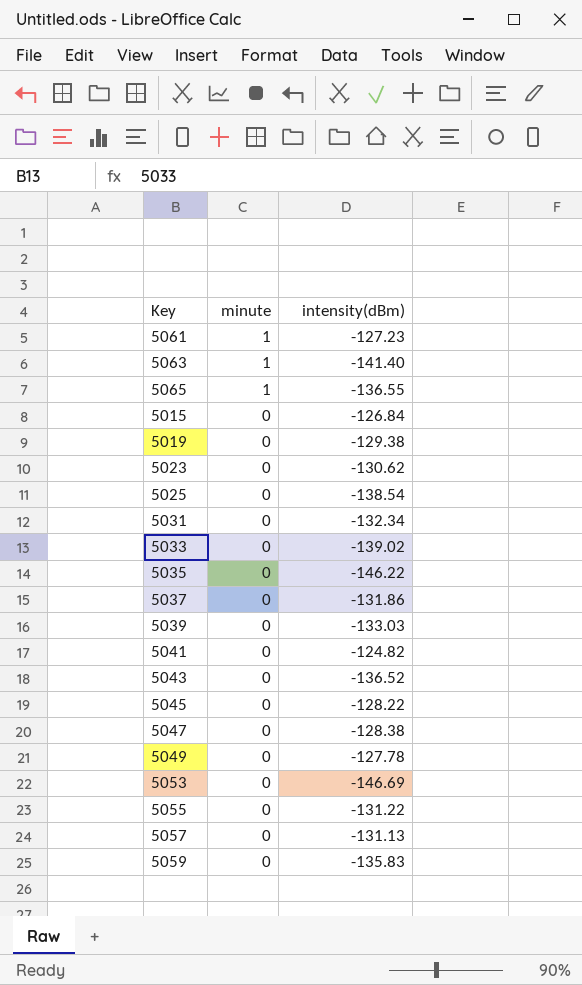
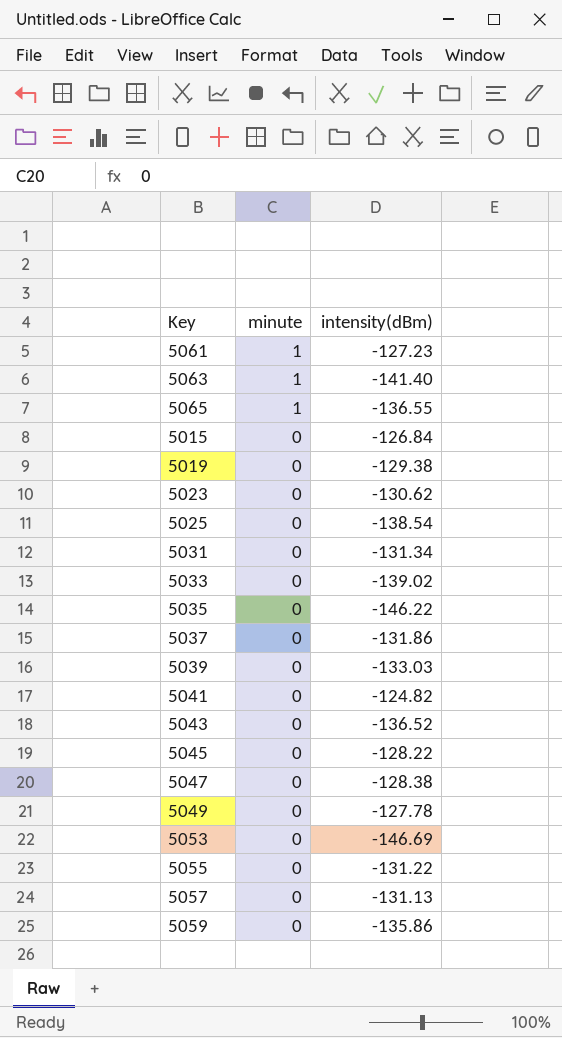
5031 | intensity(dBm): -132.34 -> -131.34
5059 | intensity(dBm): -135.83 -> -135.86

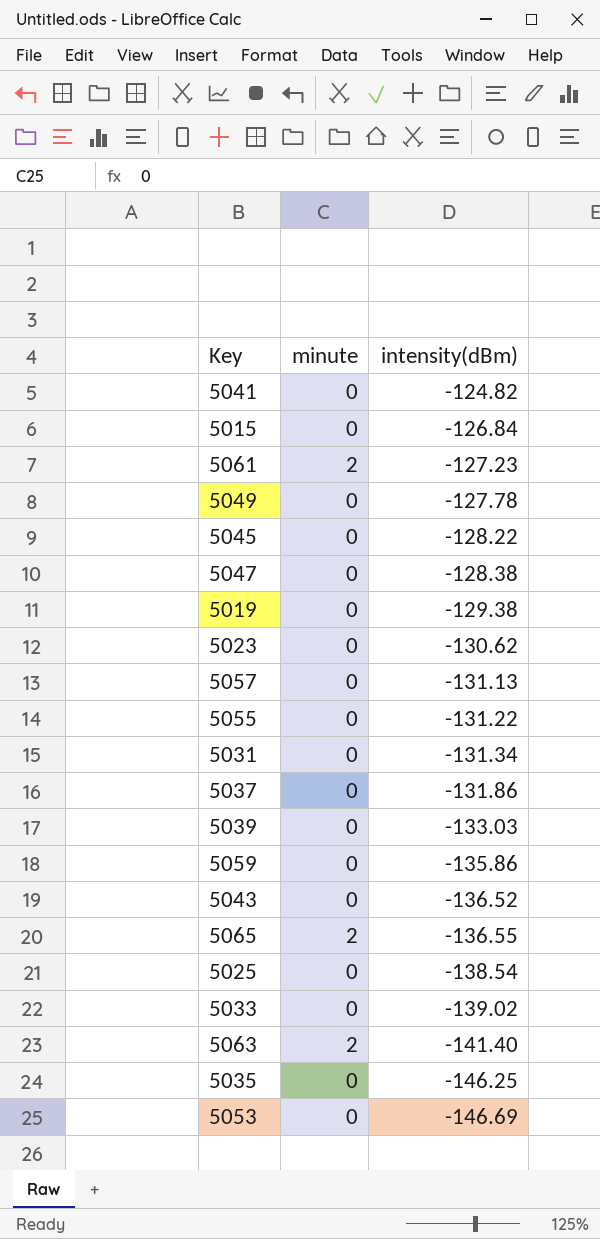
row order: minute descending -> intensity(dBm) descending
5061 | minute: 1 -> 2
5065 | minute: 1 -> 2
5063 | minute: 1 -> 2
5035 | intensity(dBm): -146.22 -> -146.25

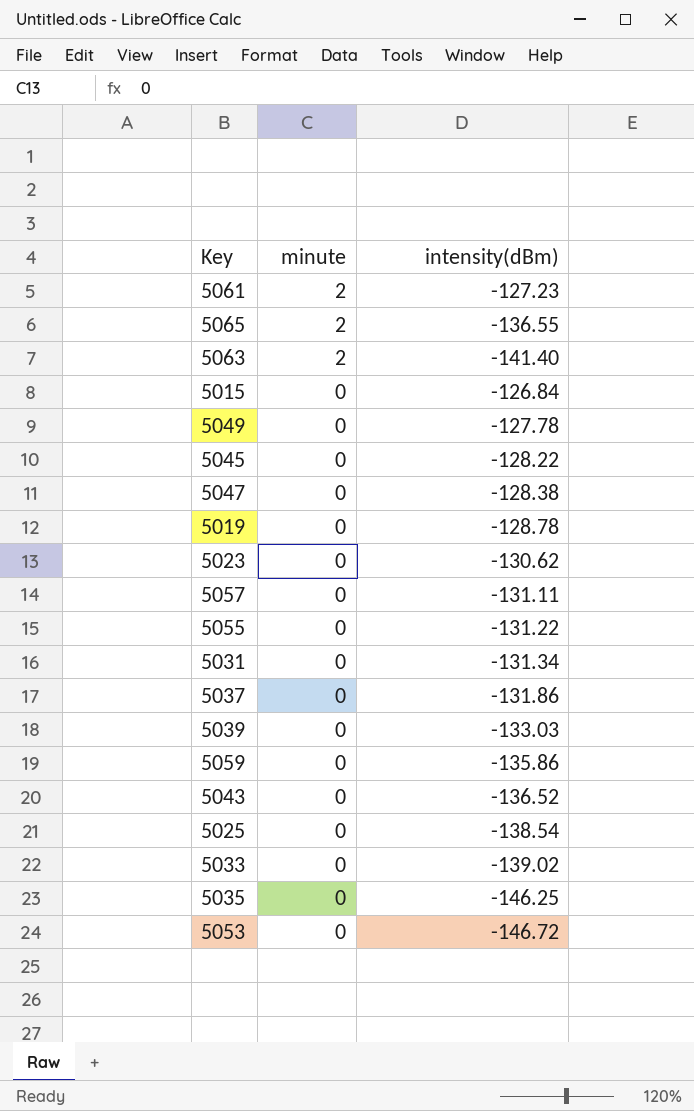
row order: intensity(dBm) descending -> minute descending
row 5041: 0 | -124.82 -> none
5019 | intensity(dBm): -129.38 -> -128.78
5057 | intensity(dBm): -131.13 -> -131.11
5053 | intensity(dBm): -146.69 -> -146.72

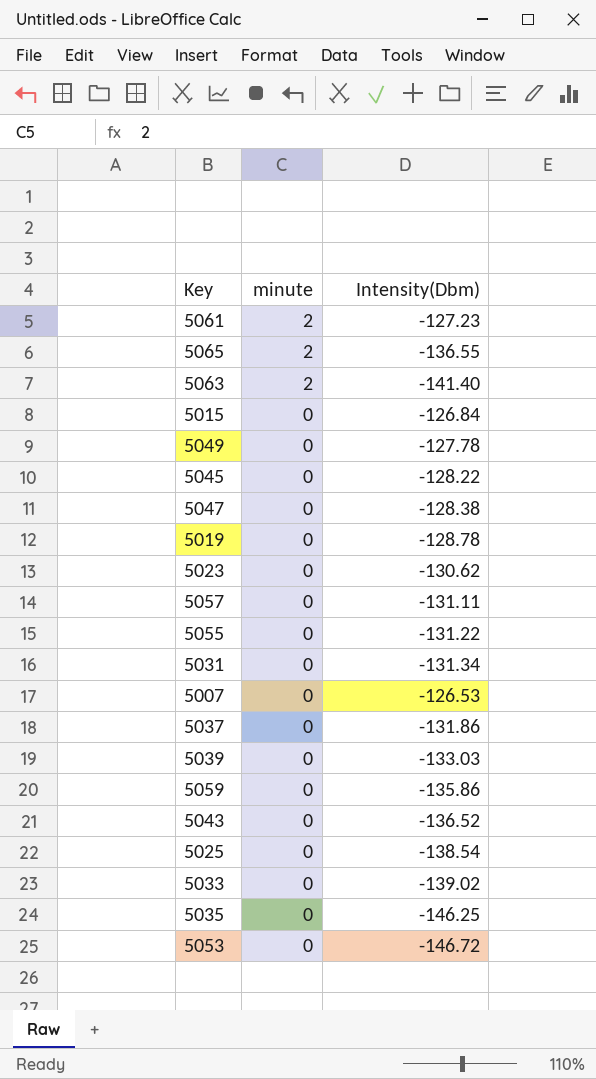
column name: intensity(dBm) -> Intensity(Dbm)
row 5007: none -> 0 | -126.53

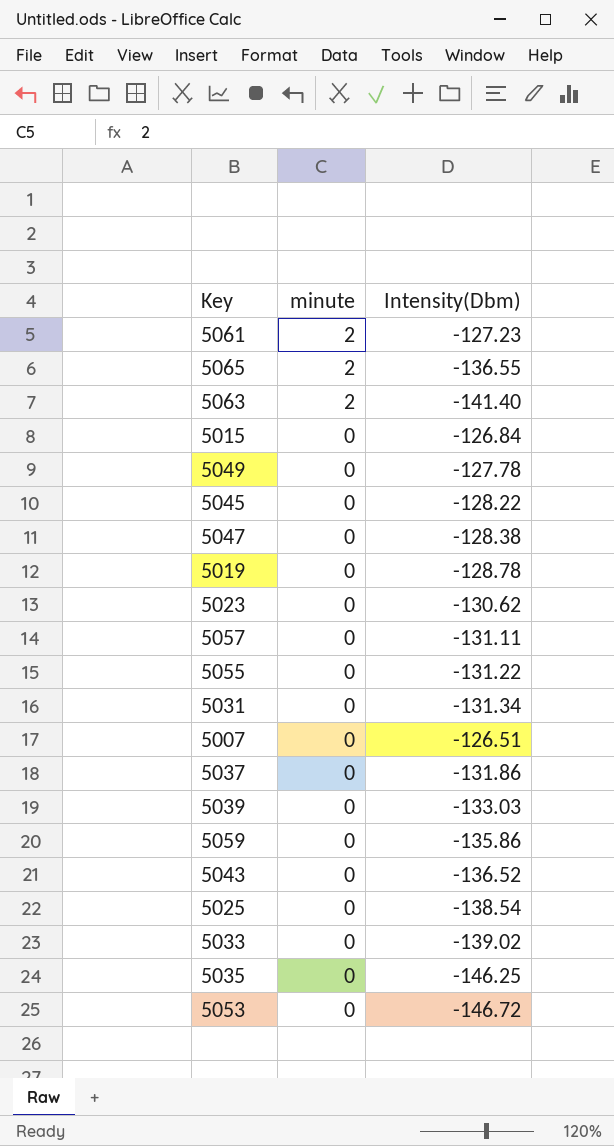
5007 | Intensity(Dbm): -126.53 -> -126.51

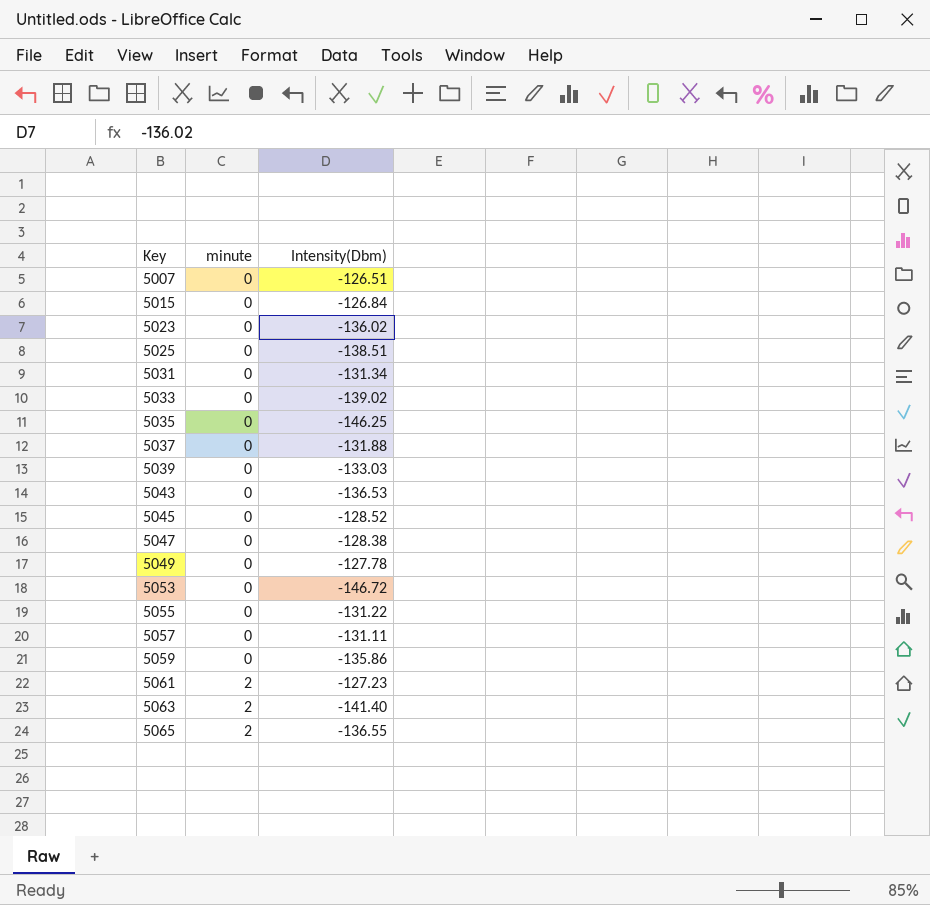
row order: minute descending -> Key ascending
row 5019: 0 | -128.78 -> none
5023 | Intensity(Dbm): -130.62 -> -136.02
5025 | Intensity(Dbm): -138.54 -> -138.51
5037 | Intensity(Dbm): -131.86 -> -131.88
5043 | Intensity(Dbm): -136.52 -> -136.53
5045 | Intensity(Dbm): -128.22 -> -128.52

